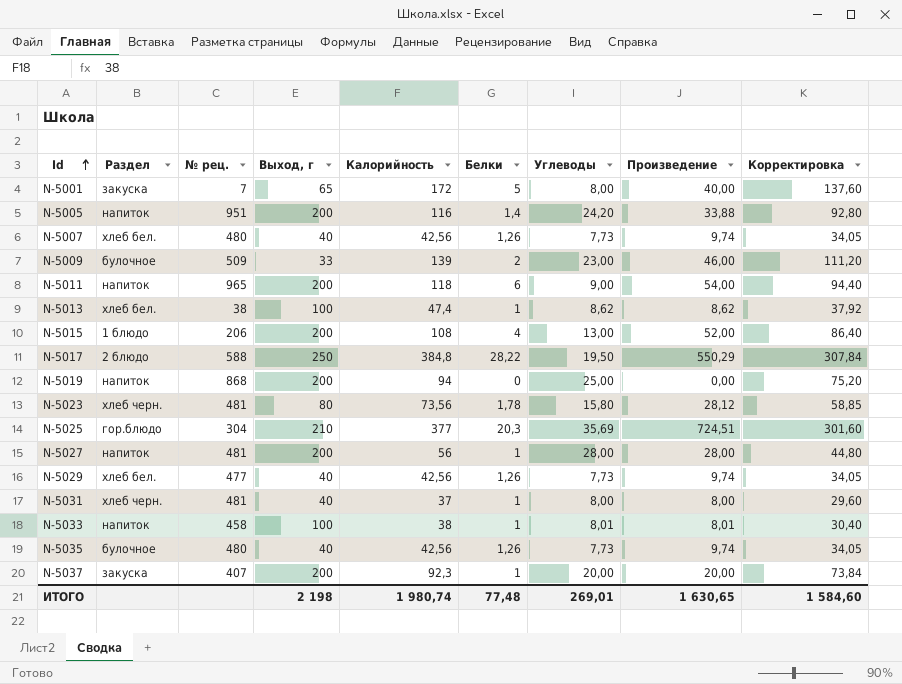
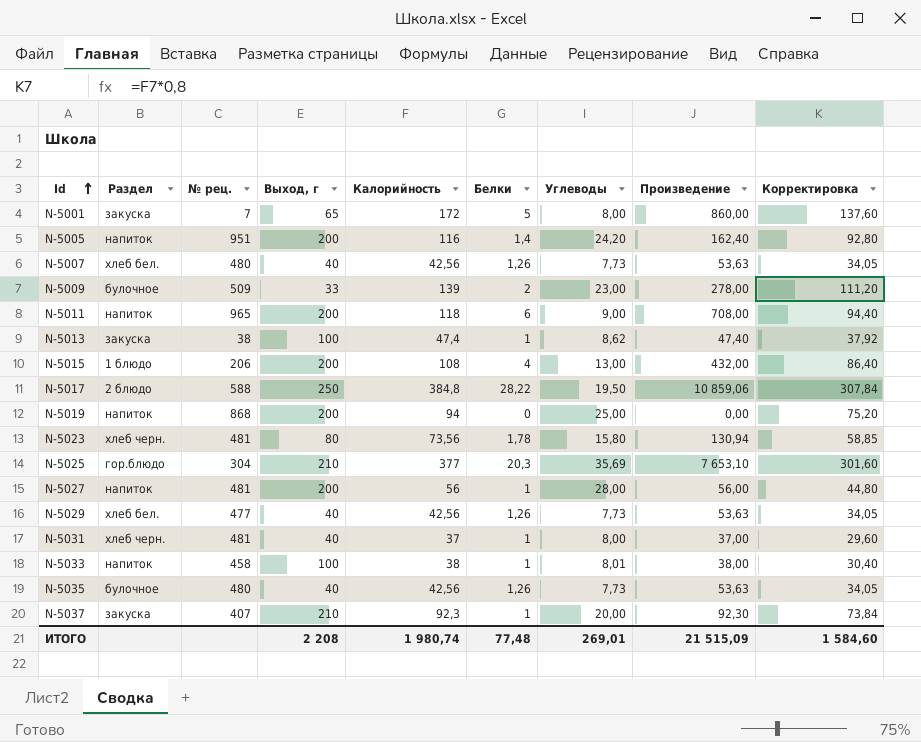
column Произведение | formula: [Белки] * [Углеводы] -> [Калорийность] * [Белки]
N-5013 | Раздел: хлеб бел. -> закуска
N-5037 | Выход, г: 200 -> 210
ИТОГО | Выход, г: 2 198 -> 2 208
ИТОГО | Произведение: 1 630,65 -> 21 515,09

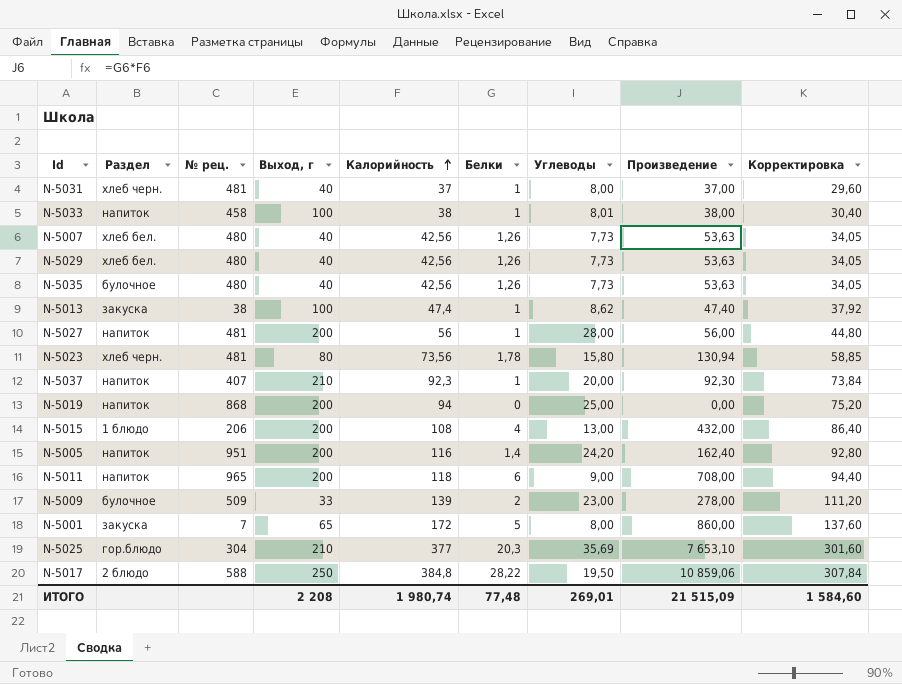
row order: Id ascending -> Калорийность ascending
N-5029 | № рец.: 477 -> 480
N-5037 | Раздел: закуска -> напиток

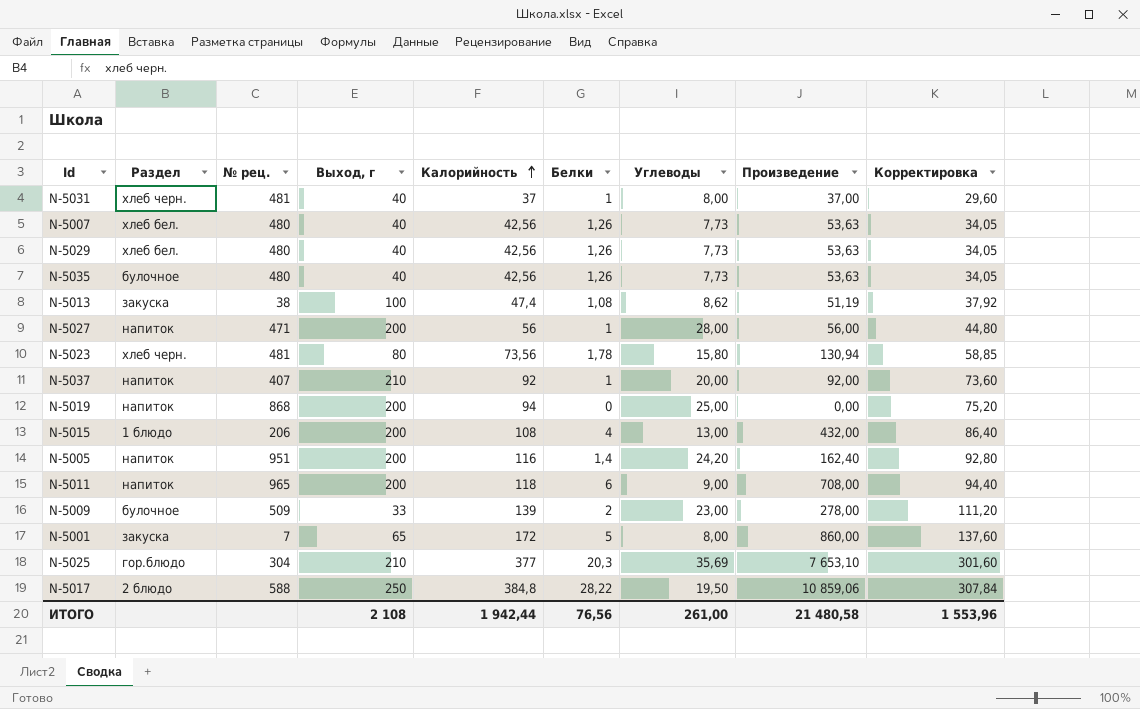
row N-5033: напиток | 458 | 100 | 38 | 1 | 8,01 | 38,00 | 30,40 -> none
N-5013 | Белки: 1 -> 1,08
N-5013 | Произведение: 47,40 -> 51,19
N-5027 | № рец.: 481 -> 471
N-5037 | Калорийность: 92,3 -> 92
N-5037 | Произведение: 92,30 -> 92,00
N-5037 | Корректировка: 73,84 -> 73,60
ИТОГО | Выход, г: 2 208 -> 2 108
ИТОГО | Калорийность: 1 980,74 -> 1 942,44
ИТОГО | Белки: 77,48 -> 76,56
ИТОГО | Углеводы: 269,01 -> 261,00
ИТОГО | Произведение: 21 515,09 -> 21 480,58
ИТОГО | Корректировка: 1 584,60 -> 1 553,96

